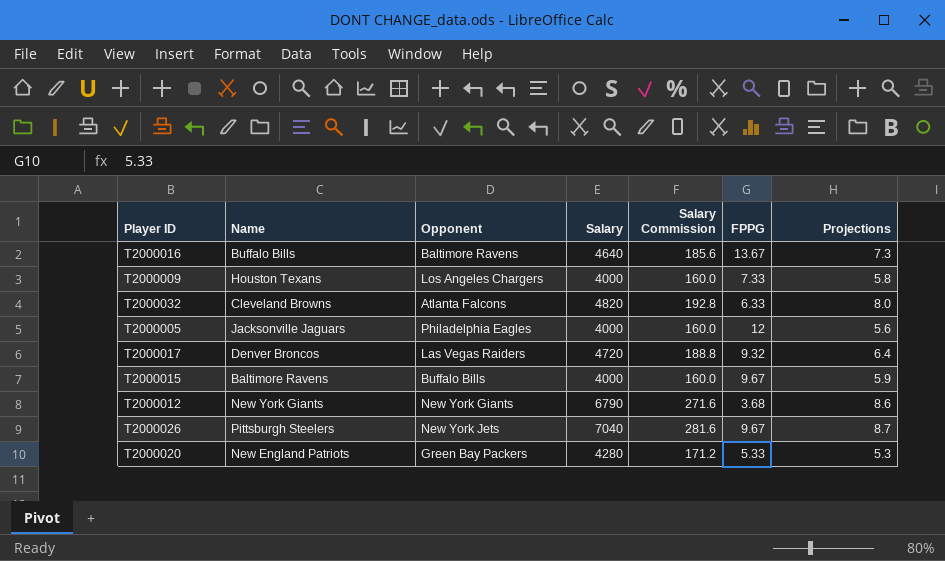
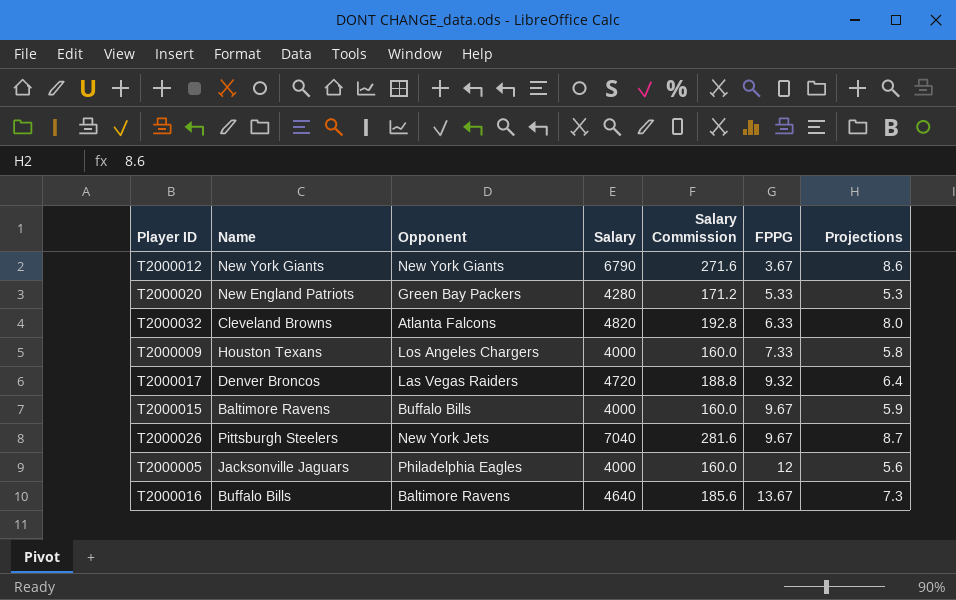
row order: none -> FPPG ascending
T2000012 | FPPG: 3.68 -> 3.67

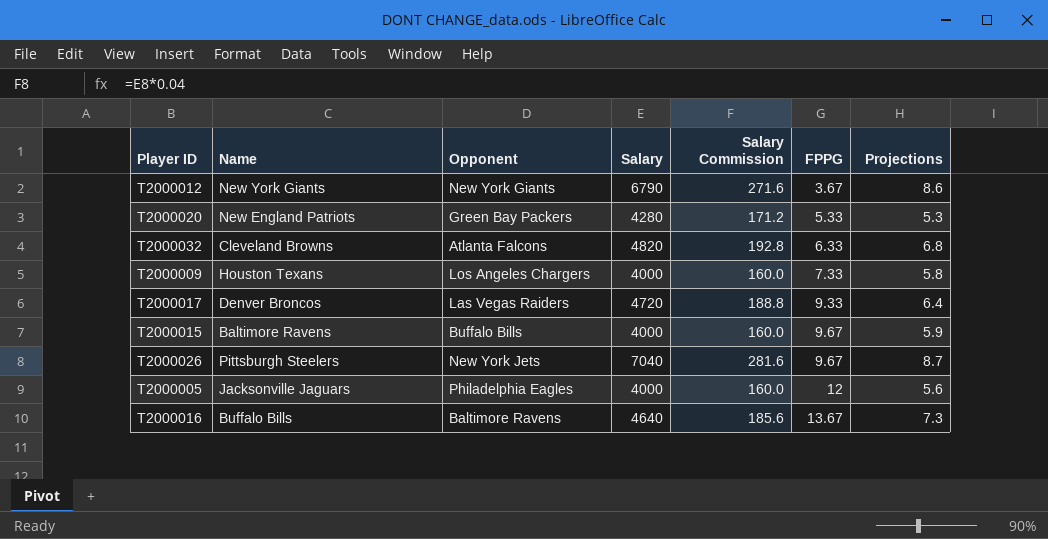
T2000032 | Projections: 8.0 -> 6.8
T2000017 | FPPG: 9.32 -> 9.33

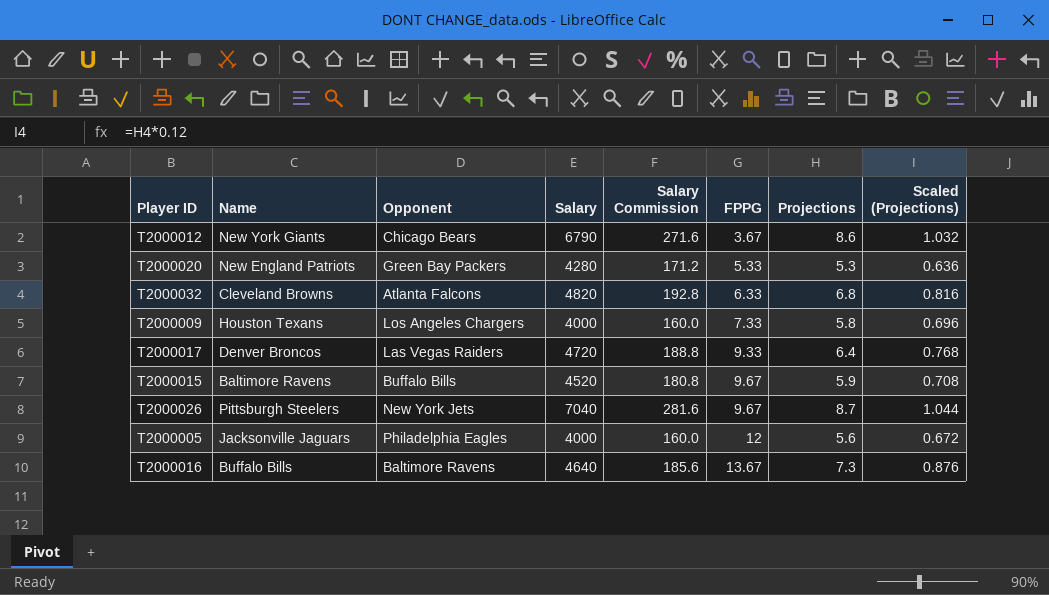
column Scaled (Projections) | formula: none -> [Projections] * 0.12
T2000012 | Opponent: New York Giants -> Chicago Bears
T2000015 | Salary: 4000 -> 4520
T2000015 | Salary Commission: 160.0 -> 180.8

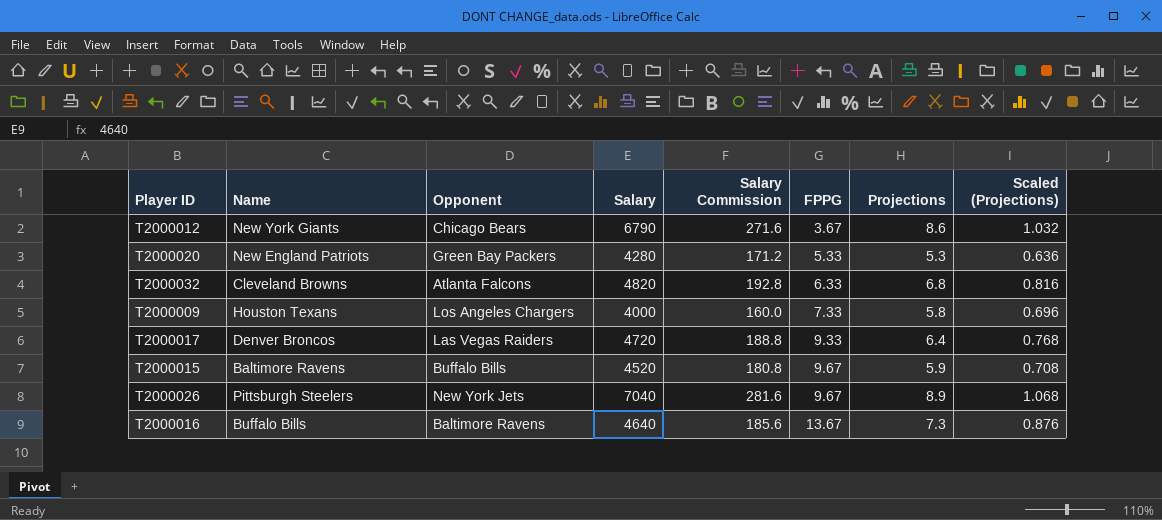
row T2000005: Jacksonville Jaguars | Philadelphia Eagles | 4000 | 160.0 | 12 | 5.6 | 0.672 -> none
T2000026 | Projections: 8.7 -> 8.9
T2000026 | Scaled (Projections): 1.044 -> 1.068

